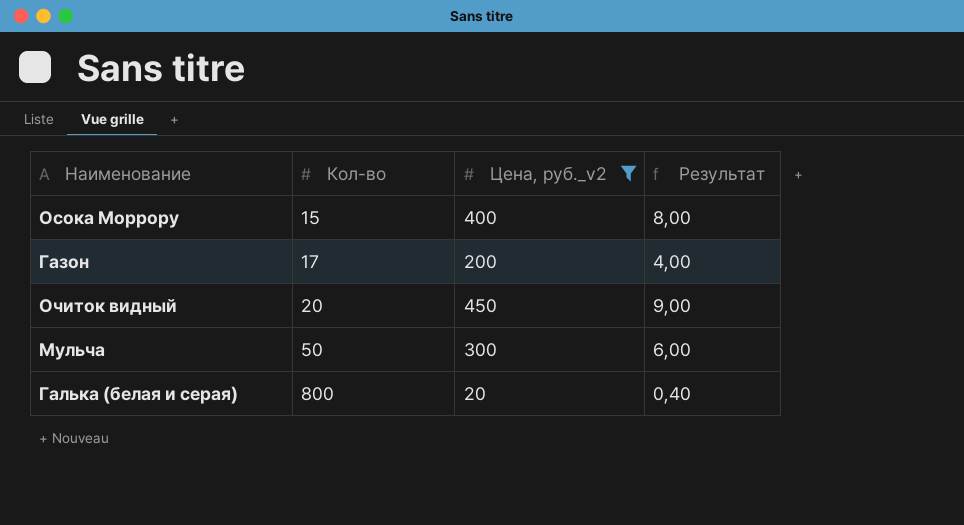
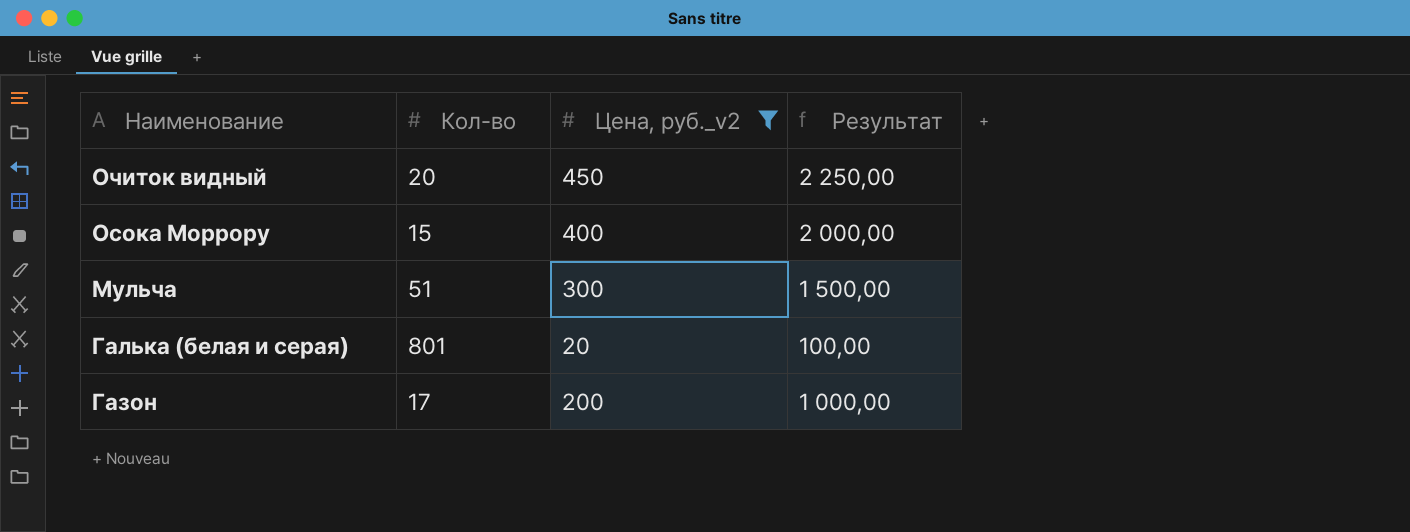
row order: Кол-во ascending -> Наименование descending
column Результат | formula: [Цена, руб._v2] * 0,02 -> [Цена, руб._v2] * 5
Мульча | Кол-во: 50 -> 51
Галька (белая и серая) | Кол-во: 800 -> 801

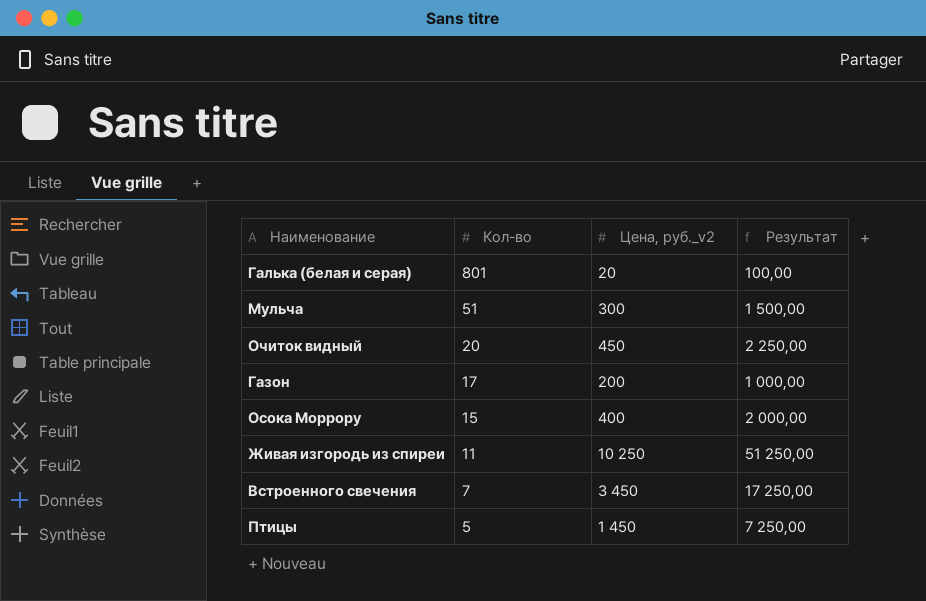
filter: Цена, руб._v2 <= 450 -> none
row order: Наименование descending -> Кол-во descending

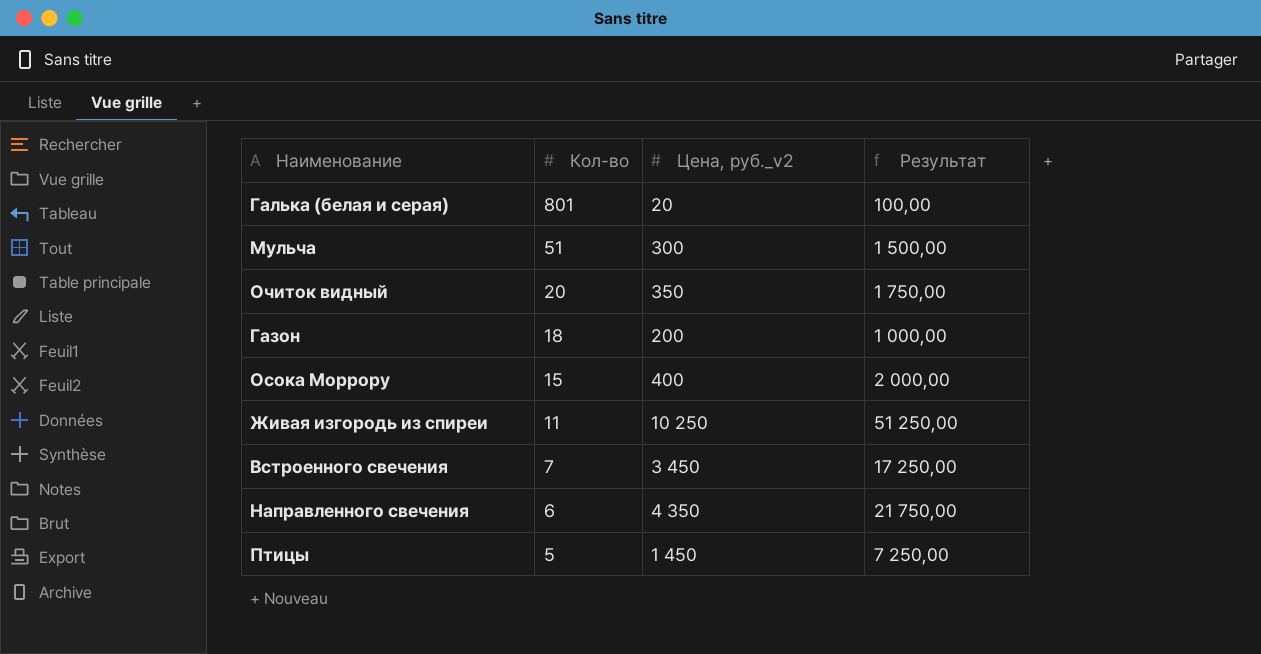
Очиток видный | Цена, руб._v2: 450 -> 350
Очиток видный | Результат: 2 250,00 -> 1 750,00
Газон | Кол-во: 17 -> 18
row Направленного свечения: none -> 6 | 4 350 | 21 750,00

